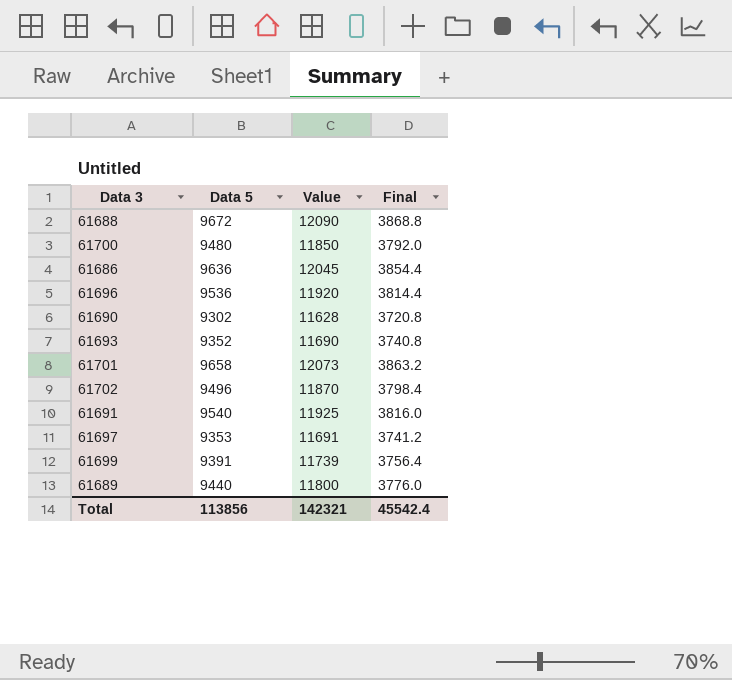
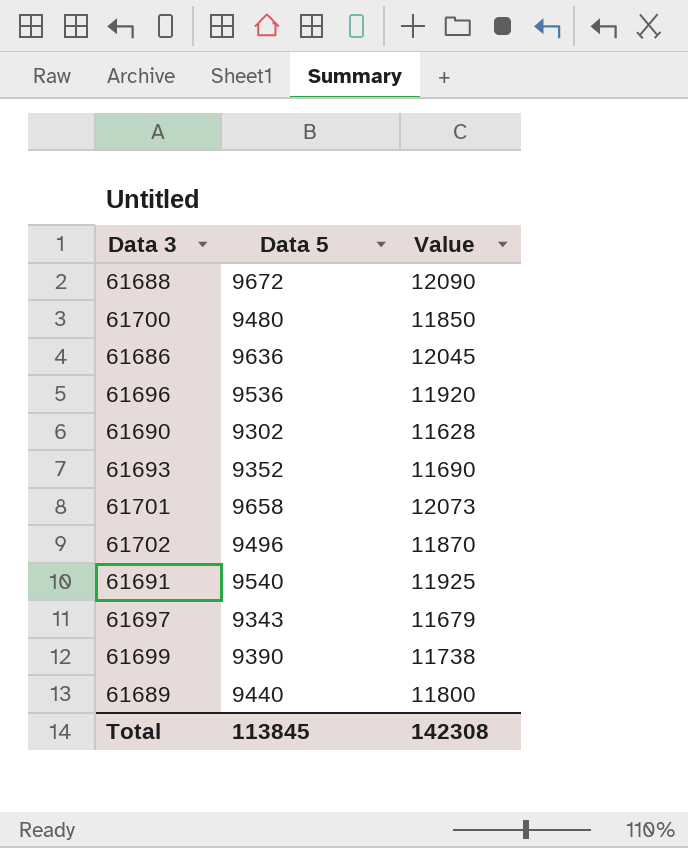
column Final | formula: [Data 5] * 0.4 -> none
61697 | Data 5: 9353 -> 9343
61697 | Value: 11691 -> 11679
61699 | Data 5: 9391 -> 9390
61699 | Value: 11739 -> 11738
Total | Data 5: 113856 -> 113845
Total | Value: 142321 -> 142308

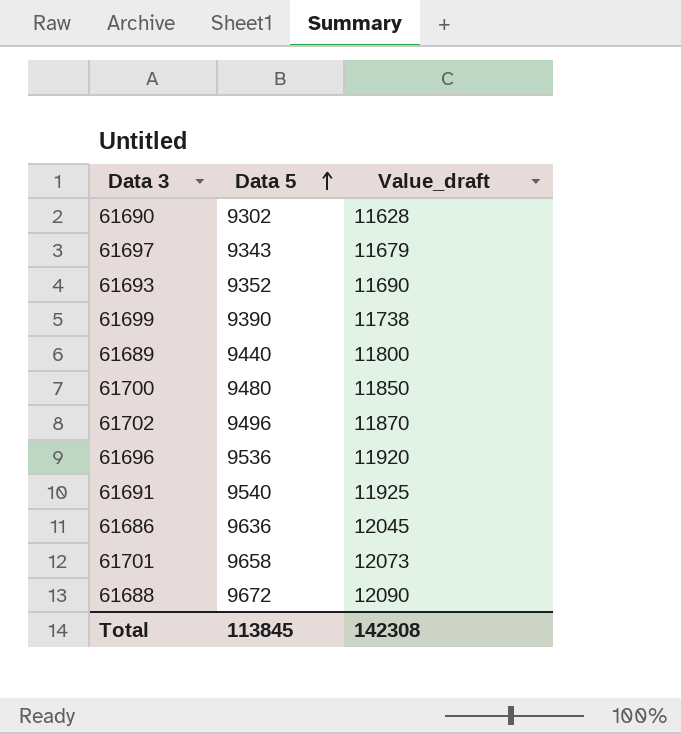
row order: none -> Data 5 ascending
column name: Value -> Value_draft

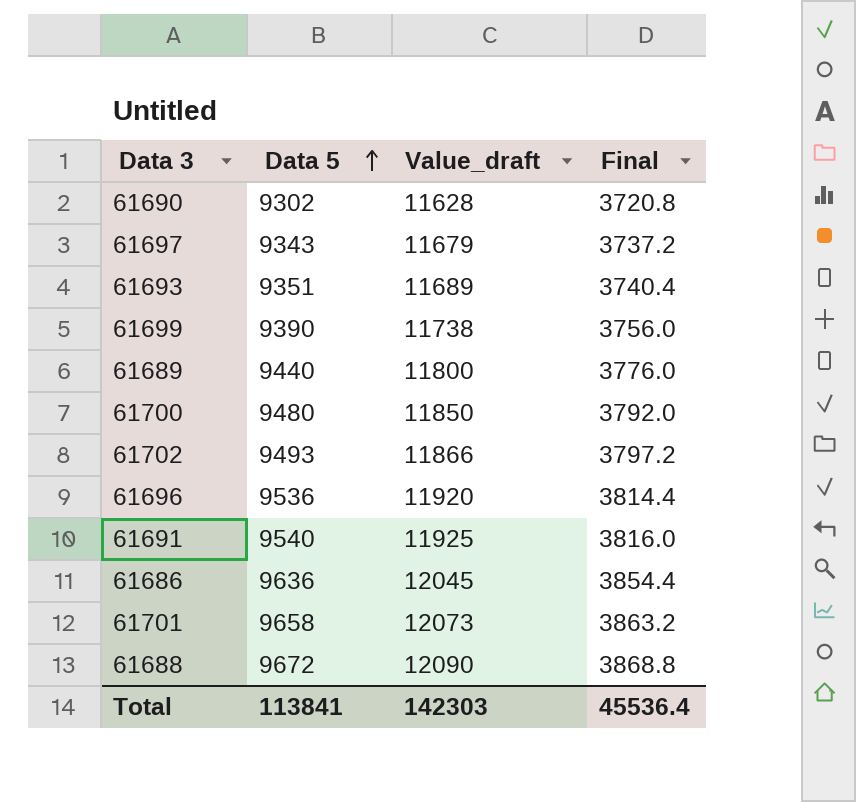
column Final | formula: none -> [Data 5] * 0.4
61693 | Data 5: 9352 -> 9351
61693 | Value_draft: 11690 -> 11689
61702 | Data 5: 9496 -> 9493
61702 | Value_draft: 11870 -> 11866
Total | Data 5: 113845 -> 113841
Total | Value_draft: 142308 -> 142303

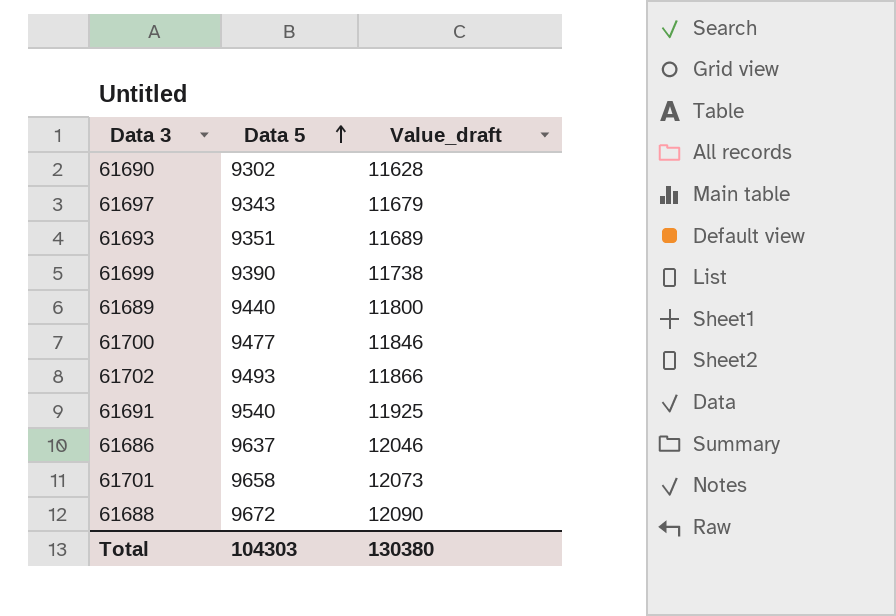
column Final | formula: [Data 5] * 0.4 -> none
row 61696: 9536 | 11920 | 3814.4 -> none
61700 | Data 5: 9480 -> 9477
61700 | Value_draft: 11850 -> 11846
61686 | Data 5: 9636 -> 9637
61686 | Value_draft: 12045 -> 12046
Total | Data 5: 113841 -> 104303
Total | Value_draft: 142303 -> 130380

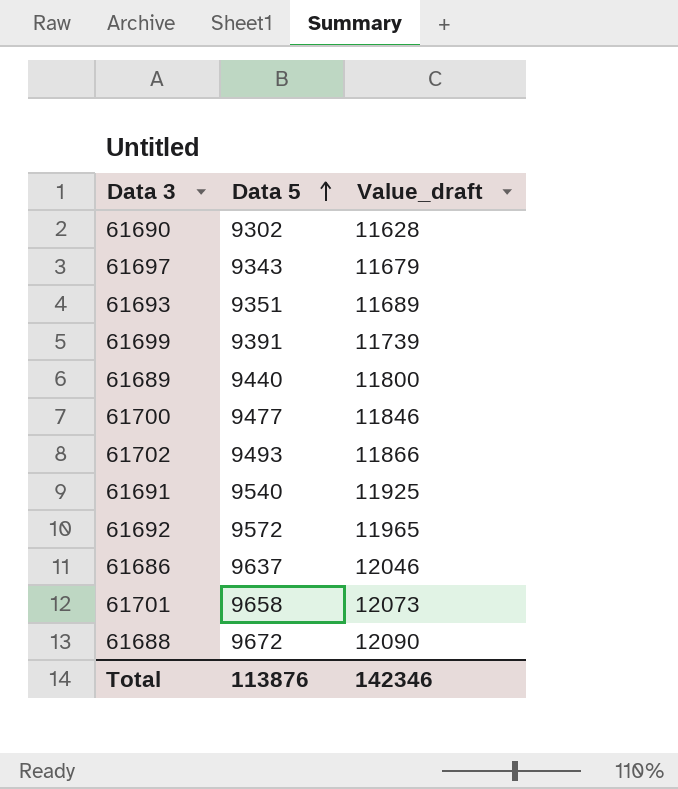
61699 | Data 5: 9390 -> 9391
61699 | Value_draft: 11738 -> 11739
row 61692: none -> 9572 | 11965
Total | Data 5: 104303 -> 113876
Total | Value_draft: 130380 -> 142346

